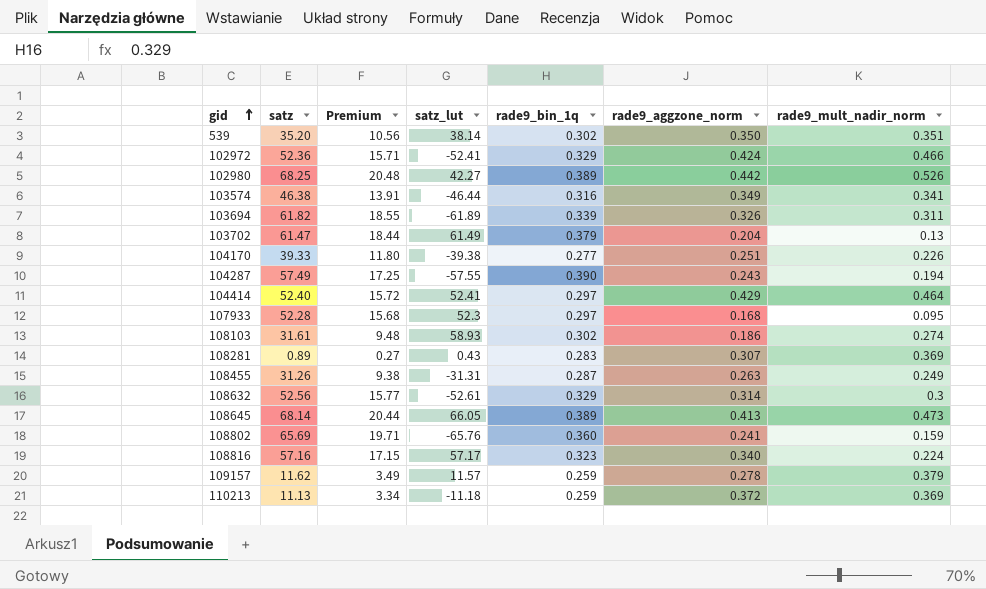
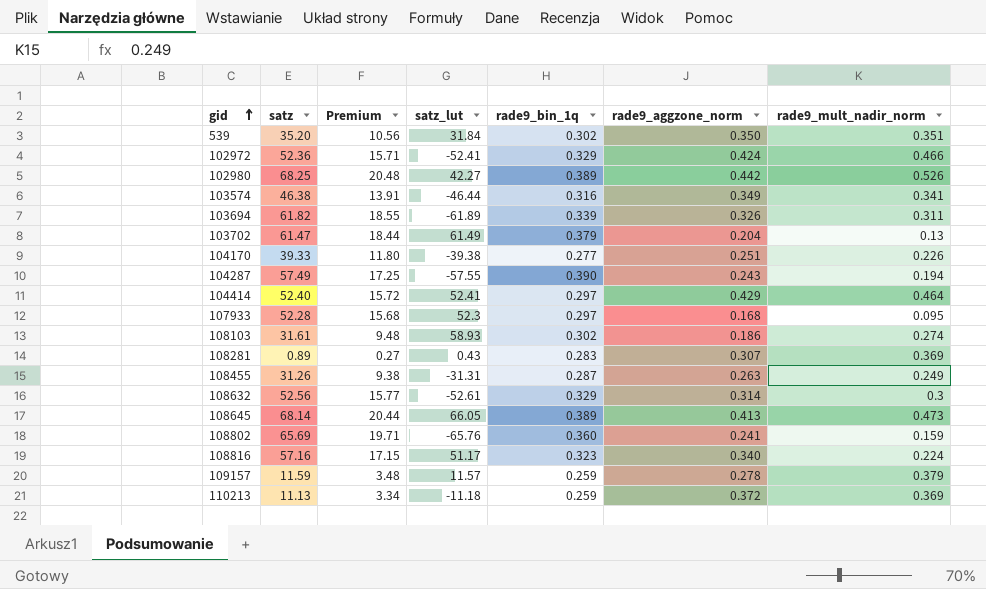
539 | satz_lut: 38.14 -> 31.84
108816 | satz_lut: 57.17 -> 51.17
109157 | satz: 11.62 -> 11.59
109157 | Premium: 3.49 -> 3.48

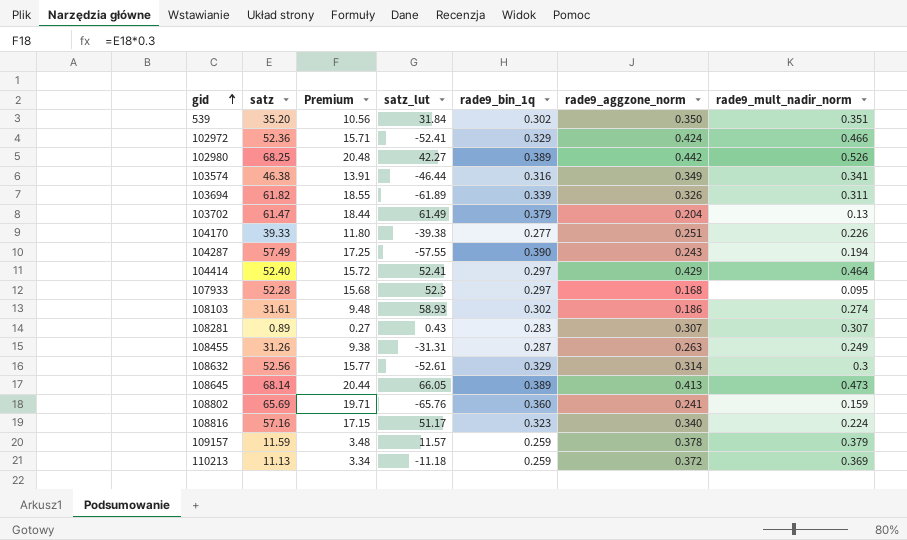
108281 | rade9_mult_nadir_norm: 0.369 -> 0.307
109157 | rade9_aggzone_norm: 0.278 -> 0.378

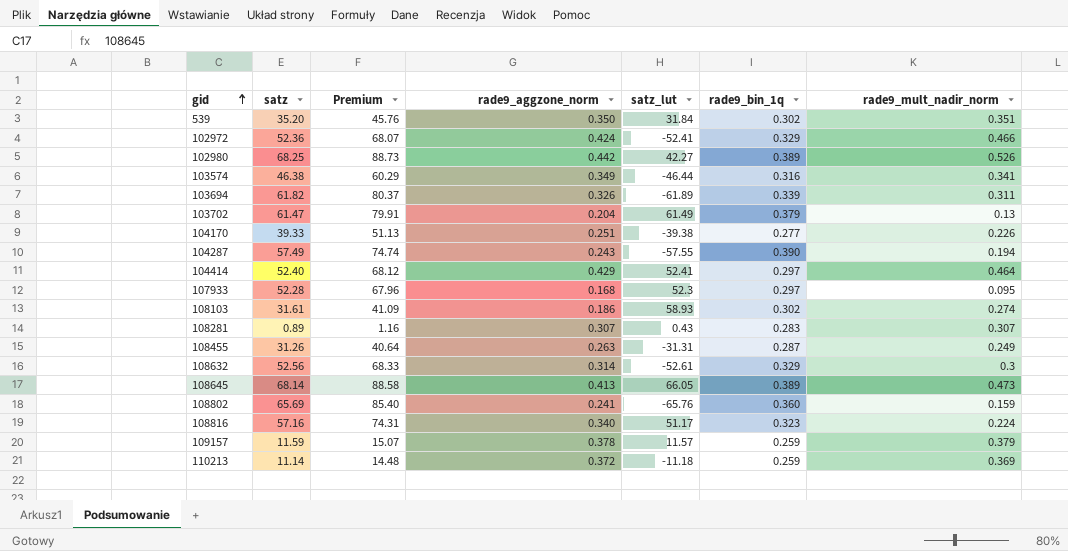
column Premium | formula: [satz] * 0.3 -> [satz] * 1.3
column rade9_aggzone_norm | position: 6 -> 4
110213 | satz: 11.13 -> 11.14

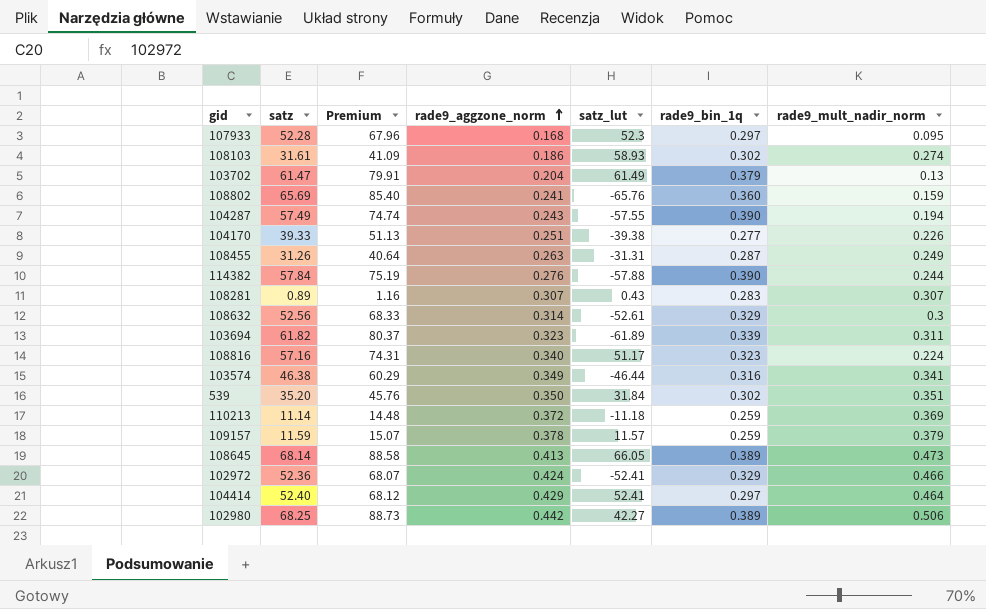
row order: gid ascending -> rade9_aggzone_norm ascending
row 114382: none -> 57.84 | 75.19 | 0.276 | -57.88 | 0.390 | 0.244
103694 | rade9_aggzone_norm: 0.326 -> 0.323
102980 | rade9_mult_nadir_norm: 0.526 -> 0.506

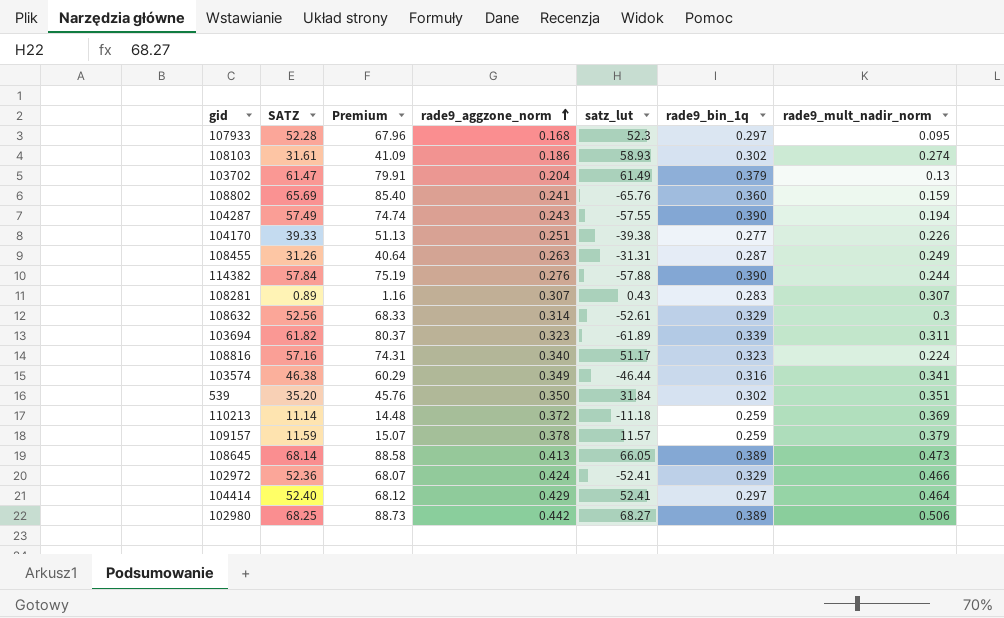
column name: satz -> SATZ
102980 | satz_lut: 42.27 -> 68.27

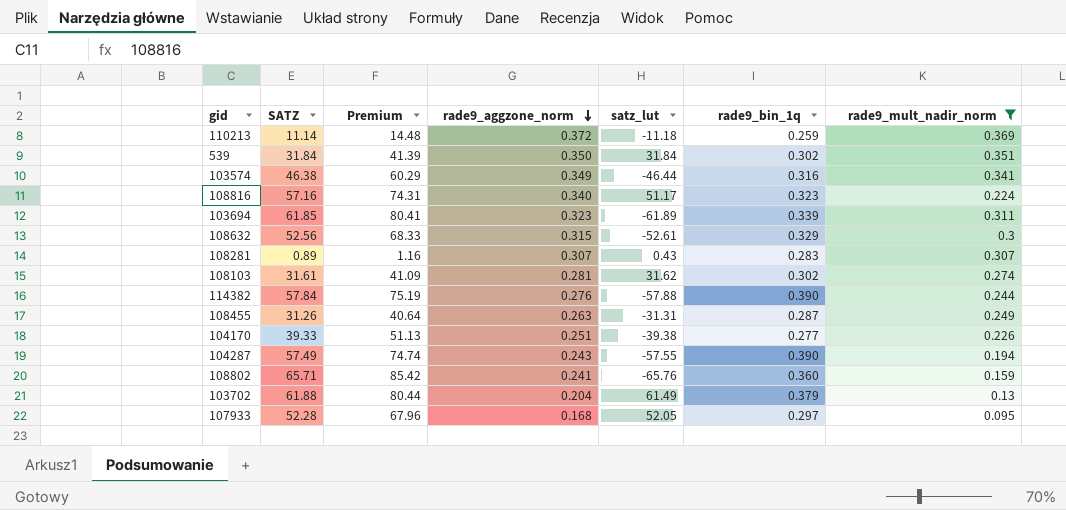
filter: none -> rade9_mult_nadir_norm <= 0.369
row order: rade9_aggzone_norm ascending -> rade9_aggzone_norm descending
539 | SATZ: 35.20 -> 31.84
539 | Premium: 45.76 -> 41.39
103694 | SATZ: 61.82 -> 61.85
103694 | Premium: 80.37 -> 80.41
108632 | rade9_aggzone_norm: 0.314 -> 0.315
108103 | rade9_aggzone_norm: 0.186 -> 0.281
108103 | satz_lut: 58.93 -> 31.62
108802 | SATZ: 65.69 -> 65.71
108802 | Premium: 85.40 -> 85.42
103702 | SATZ: 61.47 -> 61.88
103702 | Premium: 79.91 -> 80.44
107933 | satz_lut: 52.3 -> 52.05

